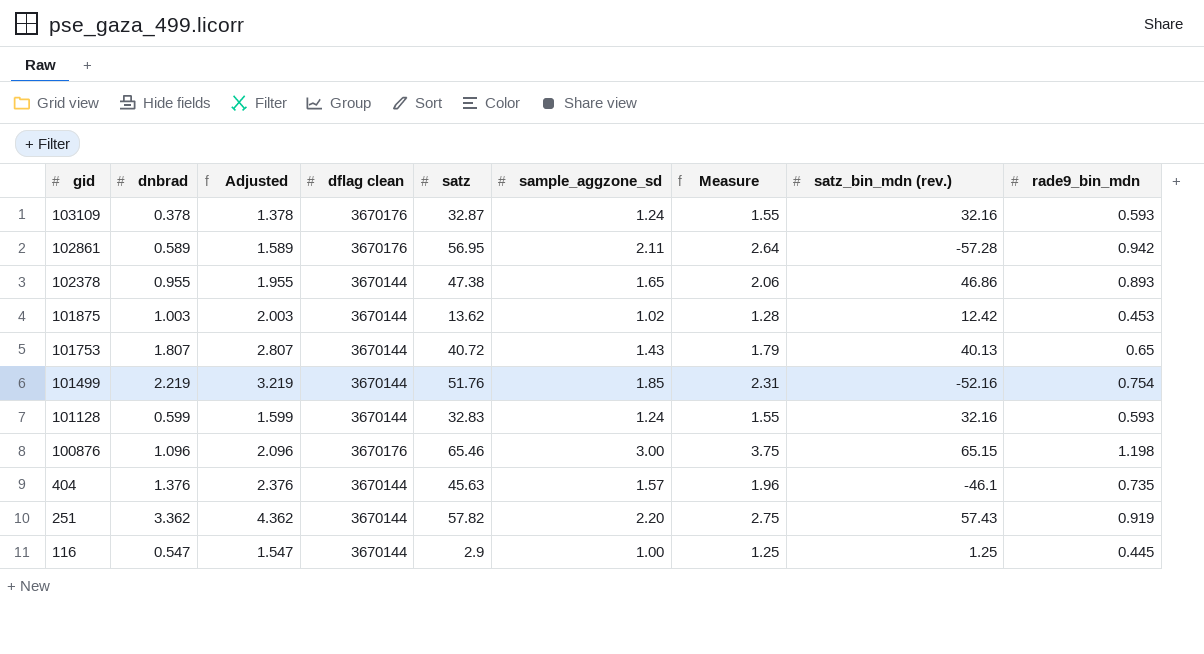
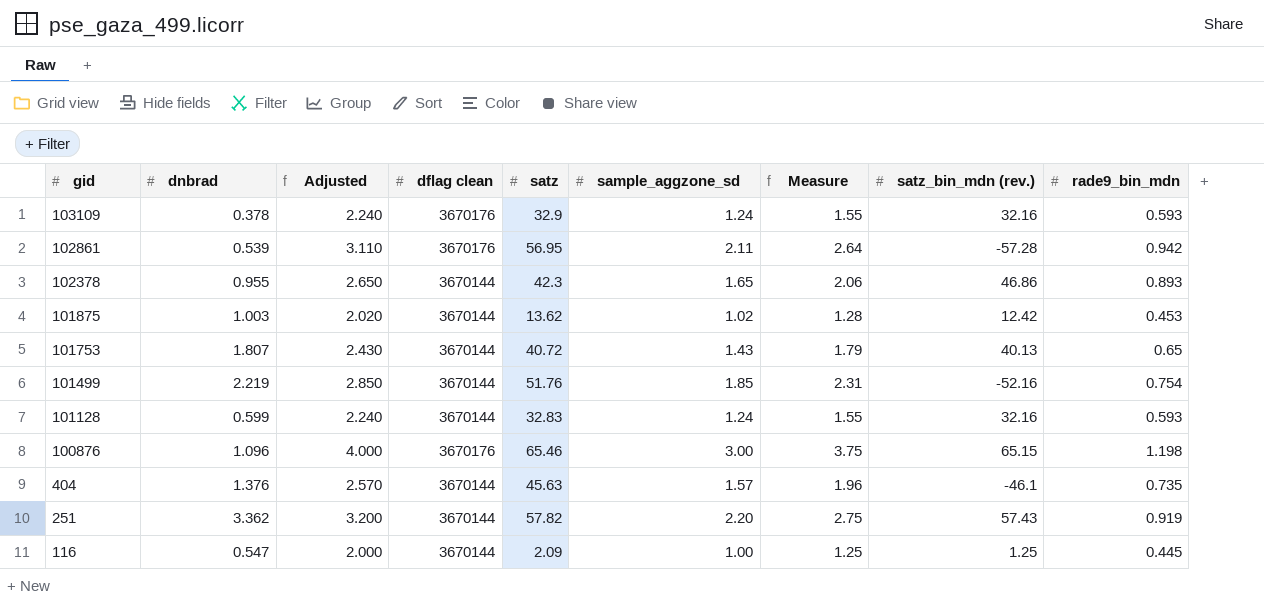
column Adjusted | formula: [dnbrad] + 1 -> [sample_aggzone_sd] + 1
103109 | satz: 32.87 -> 32.9
102861 | dnbrad: 0.589 -> 0.539
102378 | satz: 47.38 -> 42.3
116 | satz: 2.9 -> 2.09

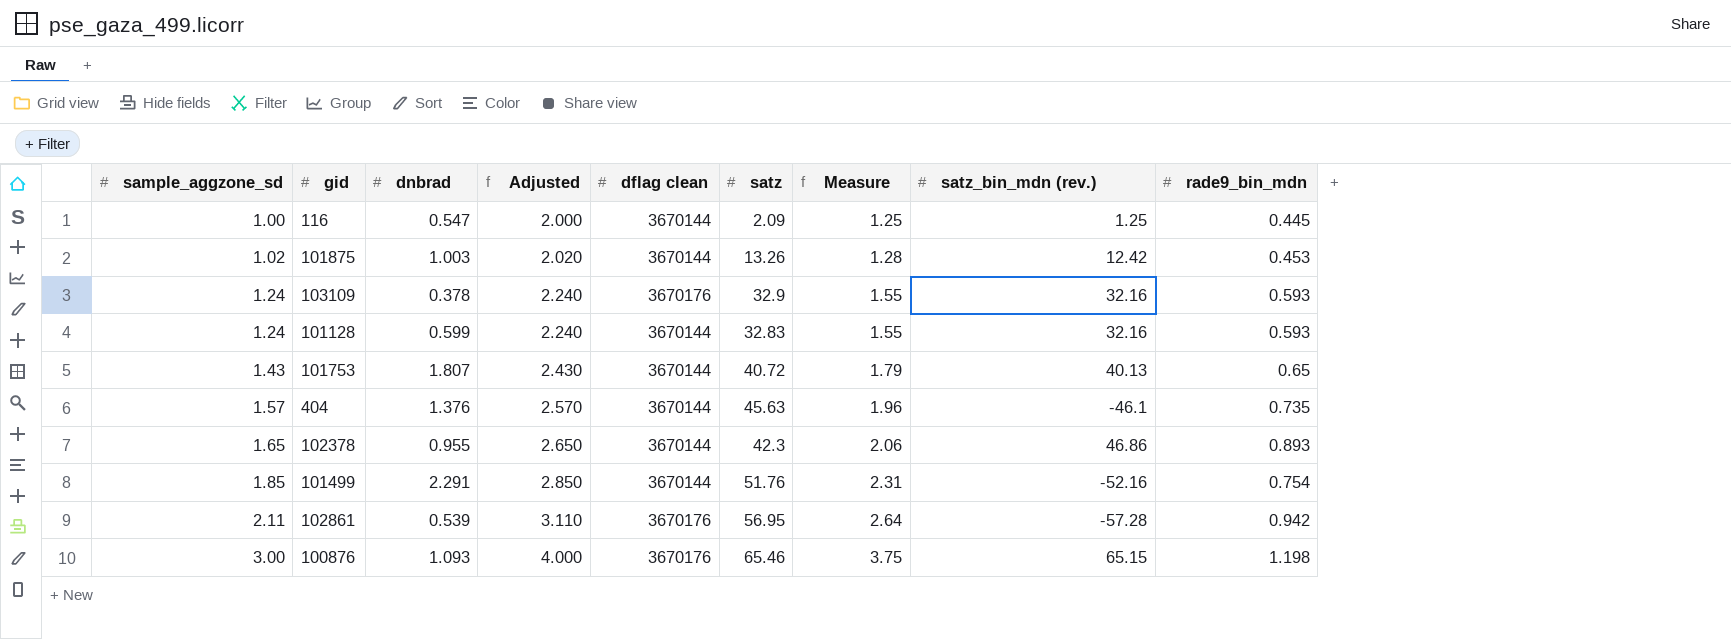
row order: gid descending -> sample_aggzone_sd ascending
column sample_aggzone_sd | position: 6 -> 1
row 251: 3.362 | 3.200 | 3670144 | 57.82 | 2.20 | 2.75 | 57.43 | 0.919 -> none
101875 | satz: 13.62 -> 13.26
101499 | dnbrad: 2.219 -> 2.291
100876 | dnbrad: 1.096 -> 1.093

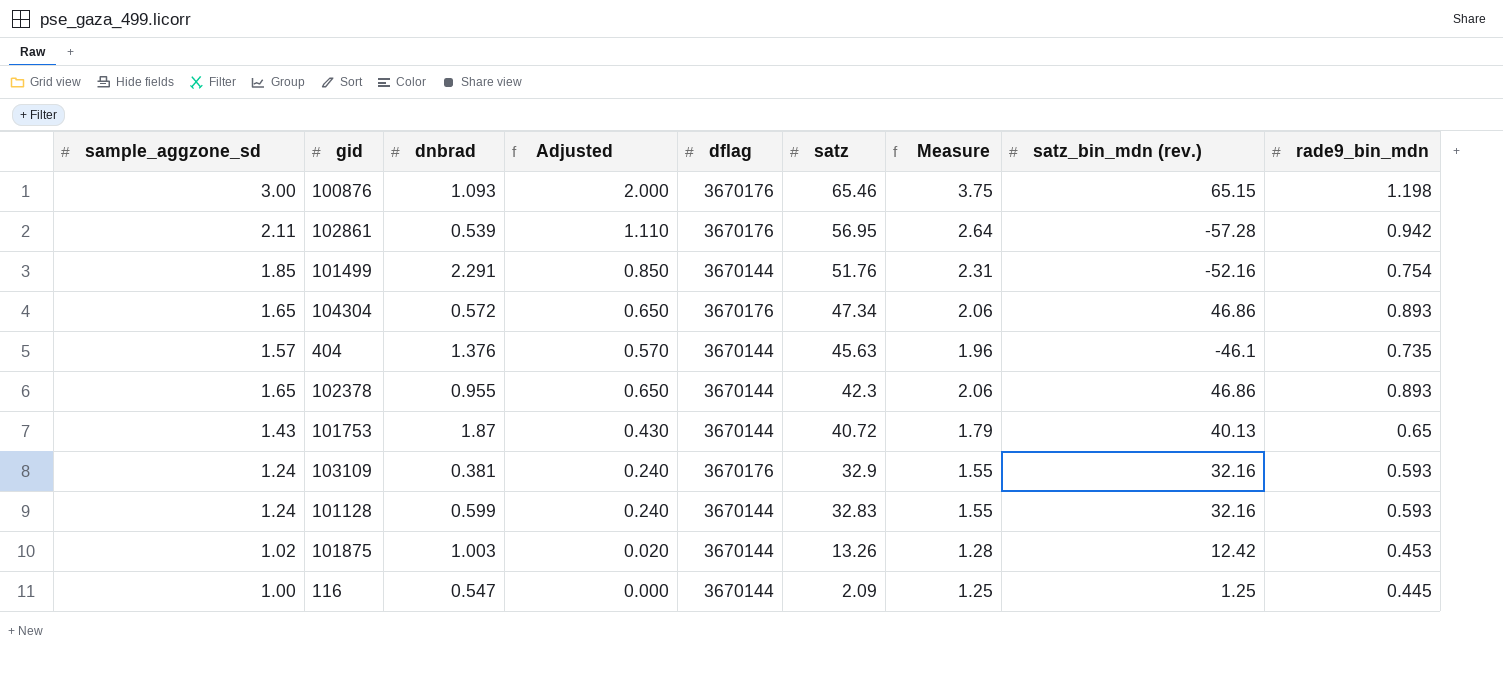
row order: sample_aggzone_sd ascending -> satz descending
column Adjusted | formula: [sample_aggzone_sd] + 1 -> [sample_aggzone_sd] - 1
column name: dflag clean -> dflag
row 104304: none -> 1.65 | 0.572 | 0.650 | 3670176 | 47.34 | 2.06 | 46.86 | 0.893
101753 | dnbrad: 1.807 -> 1.87
103109 | dnbrad: 0.378 -> 0.381

